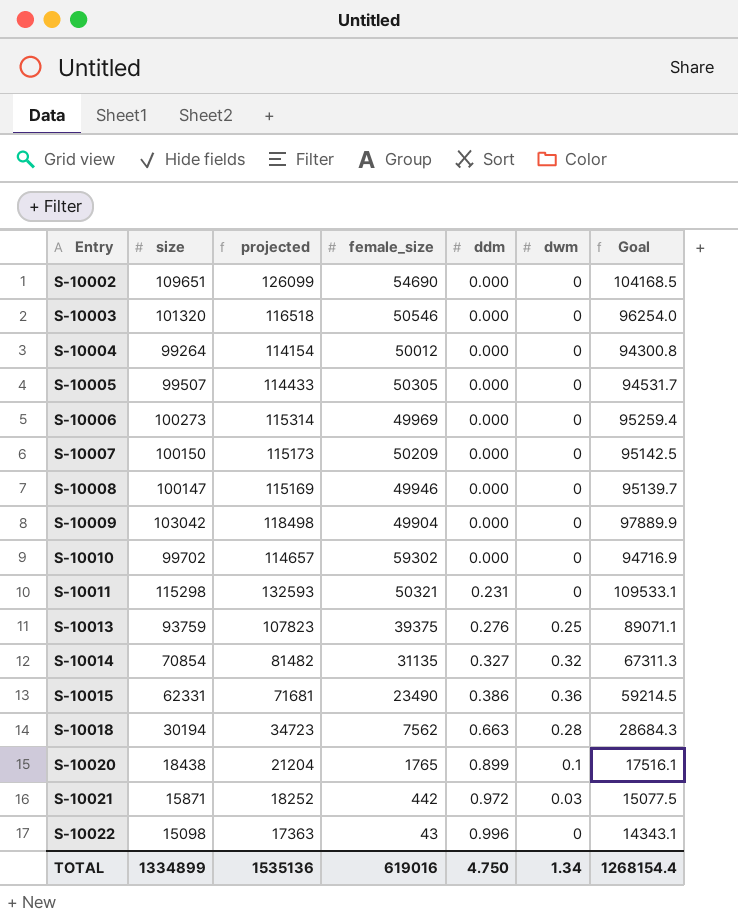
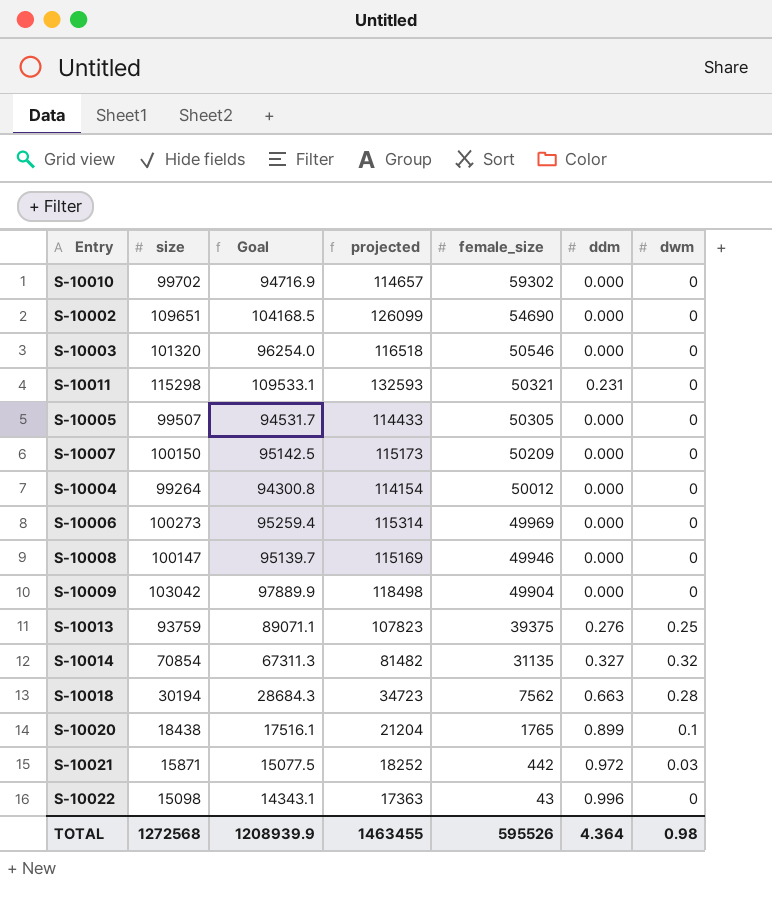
row order: Entry ascending -> female_size descending
column Goal | position: 7 -> 3
row S-10015: 62331 | 71681 | 23490 | 0.386 | 0.36 | 59214.5 -> none
TOTAL | size: 1334899 -> 1272568
TOTAL | Goal: 1268154.4 -> 1208939.9
TOTAL | projected: 1535136 -> 1463455
TOTAL | female_size: 619016 -> 595526
TOTAL | ddm: 4.750 -> 4.364
TOTAL | dwm: 1.34 -> 0.98

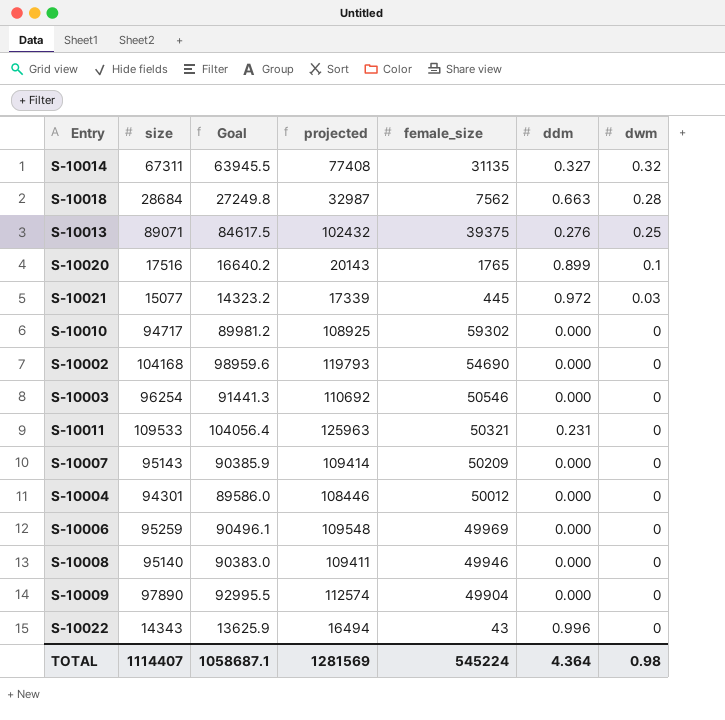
row order: female_size descending -> dwm descending
row S-10005: 99507 | 94531.7 | 114433 | 50305 | 0.000 | 0 -> none
S-10014 | size: 70854 -> 67311
S-10014 | Goal: 67311.3 -> 63945.5
S-10014 | projected: 81482 -> 77408
S-10018 | size: 30194 -> 28684
S-10018 | Goal: 28684.3 -> 27249.8
S-10018 | projected: 34723 -> 32987
S-10013 | size: 93759 -> 89071
S-10013 | Goal: 89071.1 -> 84617.5
S-10013 | projected: 107823 -> 102432
S-10020 | size: 18438 -> 17516
S-10020 | Goal: 17516.1 -> 16640.2
S-10020 | projected: 21204 -> 20143
S-10021 | size: 15871 -> 15077
S-10021 | Goal: 15077.5 -> 14323.2
S-10021 | projected: 18252 -> 17339
S-10021 | female_size: 442 -> 445
S-10010 | size: 99702 -> 94717
S-10010 | Goal: 94716.9 -> 89981.2
S-10010 | projected: 114657 -> 108925
S-10002 | size: 109651 -> 104168
S-10002 | Goal: 104168.5 -> 98959.6
S-10002 | projected: 126099 -> 119793
S-10003 | size: 101320 -> 96254
S-10003 | Goal: 96254.0 -> 91441.3
S-10003 | projected: 116518 -> 110692
S-10011 | size: 115298 -> 109533
S-10011 | Goal: 109533.1 -> 104056.4
S-10011 | projected: 132593 -> 125963
S-10007 | size: 100150 -> 95143
S-10007 | Goal: 95142.5 -> 90385.9
S-10007 | projected: 115173 -> 109414
S-10004 | size: 99264 -> 94301
S-10004 | Goal: 94300.8 -> 89586.0
S-10004 | projected: 114154 -> 108446
S-10006 | size: 100273 -> 95259
S-10006 | Goal: 95259.4 -> 90496.1
S-10006 | projected: 115314 -> 109548
S-10008 | size: 100147 -> 95140
S-10008 | Goal: 95139.7 -> 90383.0
S-10008 | projected: 115169 -> 109411
S-10009 | size: 103042 -> 97890
S-10009 | Goal: 97889.9 -> 92995.5
S-10009 | projected: 118498 -> 112574
S-10022 | size: 15098 -> 14343
S-10022 | Goal: 14343.1 -> 13625.9
S-10022 | projected: 17363 -> 16494
TOTAL | size: 1272568 -> 1114407
TOTAL | Goal: 1208939.9 -> 1058687.1
TOTAL | projected: 1463455 -> 1281569
TOTAL | female_size: 595526 -> 545224

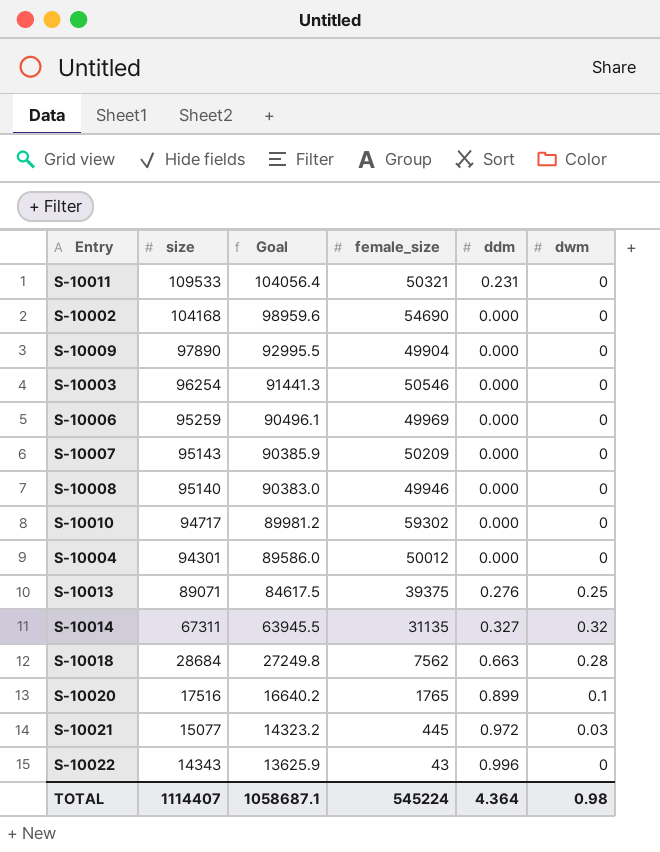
row order: dwm descending -> size descending
column projected | formula: [size] * 1.15 -> none

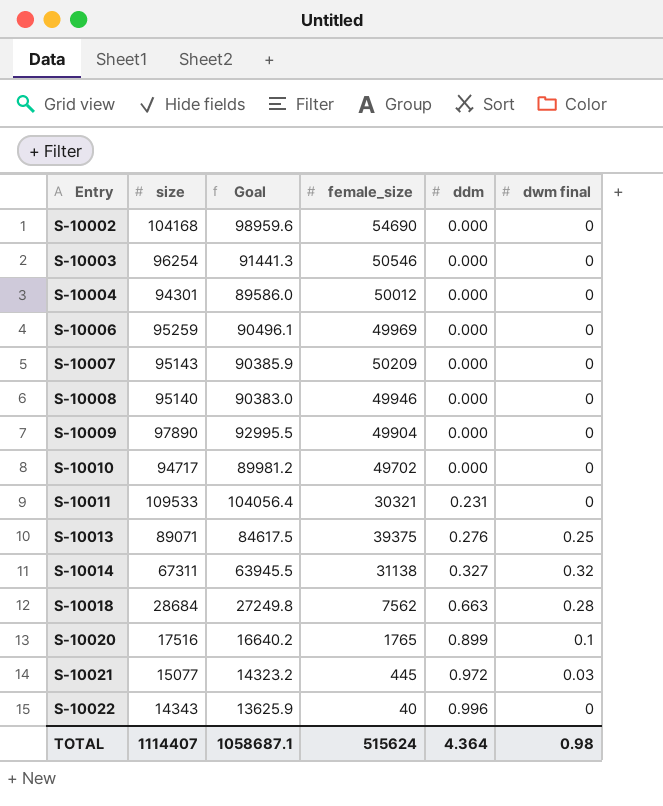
row order: size descending -> Entry ascending
column name: dwm -> dwm final
S-10010 | female_size: 59302 -> 49702
S-10011 | female_size: 50321 -> 30321
S-10014 | female_size: 31135 -> 31138
S-10022 | female_size: 43 -> 40
TOTAL | female_size: 545224 -> 515624

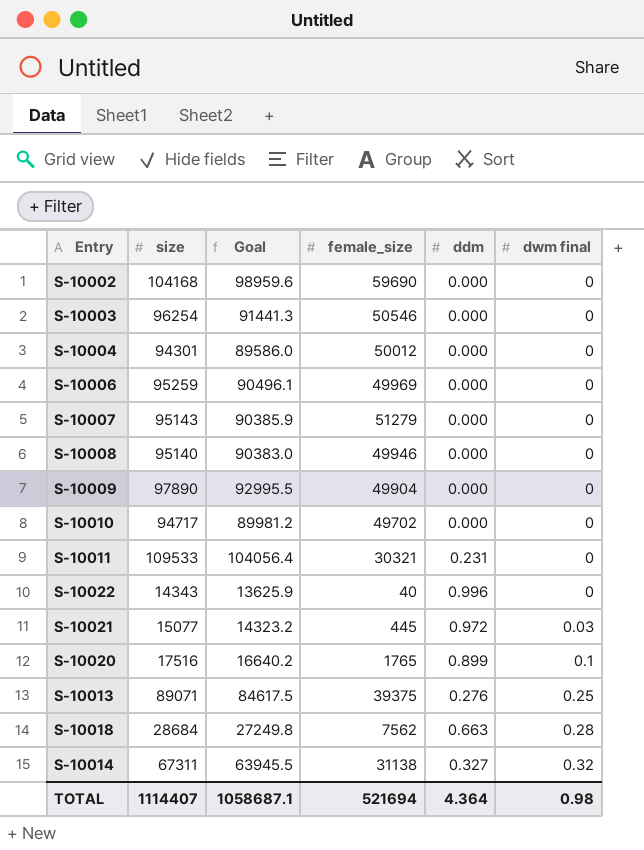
row order: Entry ascending -> dwm final ascending
S-10002 | female_size: 54690 -> 59690
S-10007 | female_size: 50209 -> 51279
TOTAL | female_size: 515624 -> 521694

